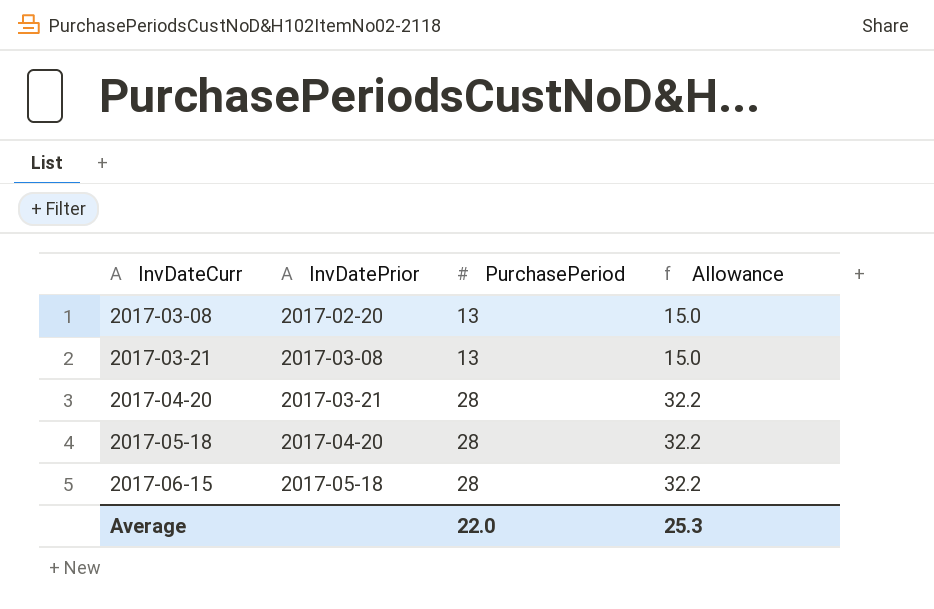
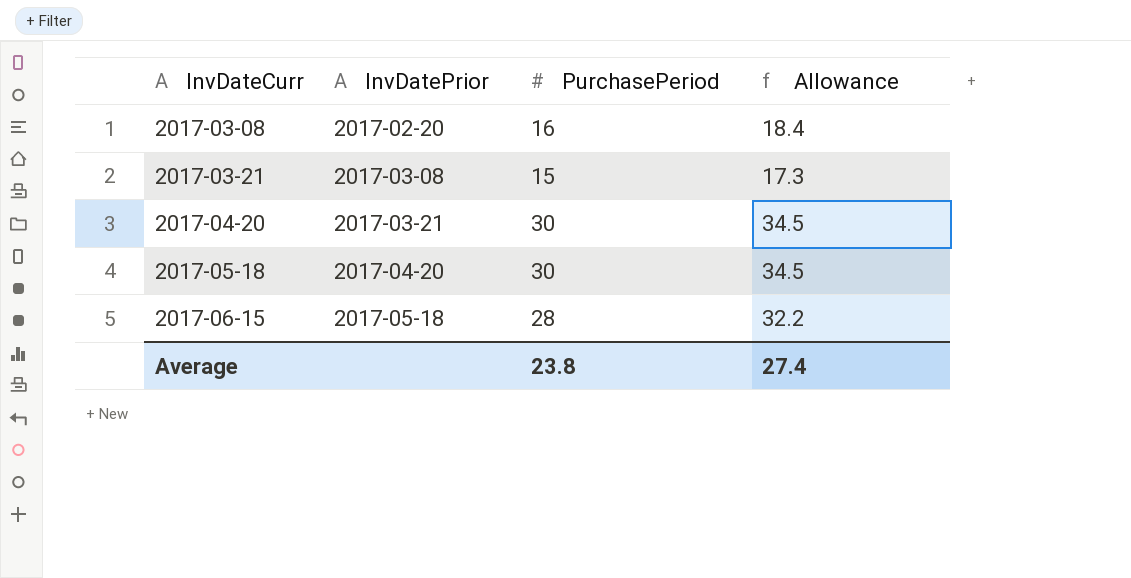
2017-03-08 | PurchasePeriod: 13 -> 16
2017-03-08 | Allowance: 15.0 -> 18.4
2017-03-21 | PurchasePeriod: 13 -> 15
2017-03-21 | Allowance: 15.0 -> 17.3
2017-04-20 | PurchasePeriod: 28 -> 30
2017-04-20 | Allowance: 32.2 -> 34.5
2017-05-18 | PurchasePeriod: 28 -> 30
2017-05-18 | Allowance: 32.2 -> 34.5
Average | PurchasePeriod: 22.0 -> 23.8
Average | Allowance: 25.3 -> 27.4

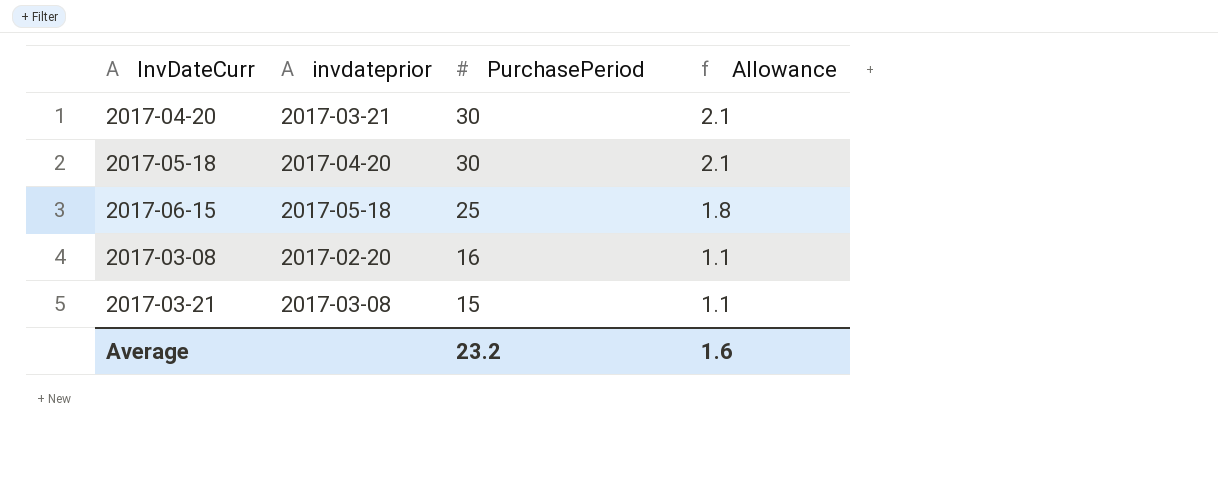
row order: InvDateCurr ascending -> PurchasePeriod descending
column name: InvDatePrior -> invdateprior
column Allowance | formula: [PurchasePeriod] * 1.15 -> [PurchasePeriod] * 0.07
2017-06-15 | PurchasePeriod: 28 -> 25
Average | PurchasePeriod: 23.8 -> 23.2
Average | Allowance: 27.4 -> 1.6

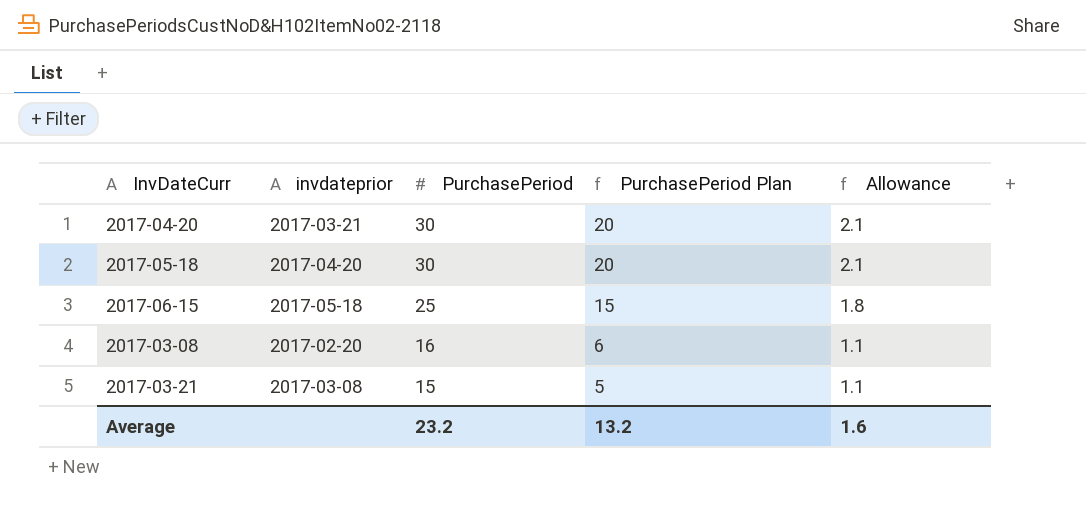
column PurchasePeriod Plan | formula: none -> [PurchasePeriod] - 10

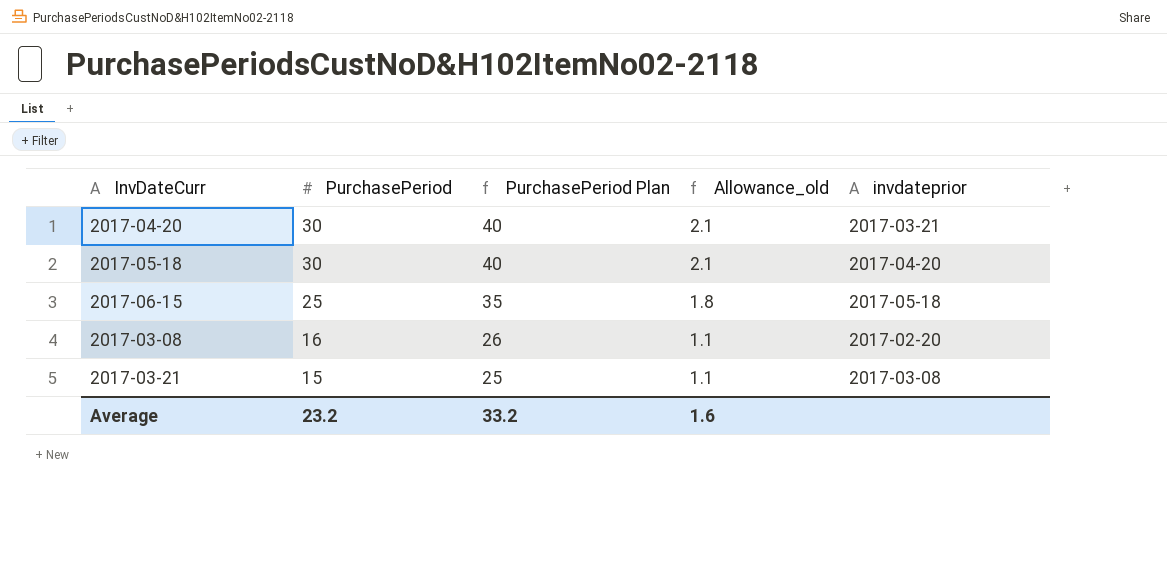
column PurchasePeriod Plan | formula: [PurchasePeriod] - 10 -> [PurchasePeriod] + 10
column name: Allowance -> Allowance_old
column invdateprior | position: 2 -> 5
Average | PurchasePeriod Plan: 13.2 -> 33.2

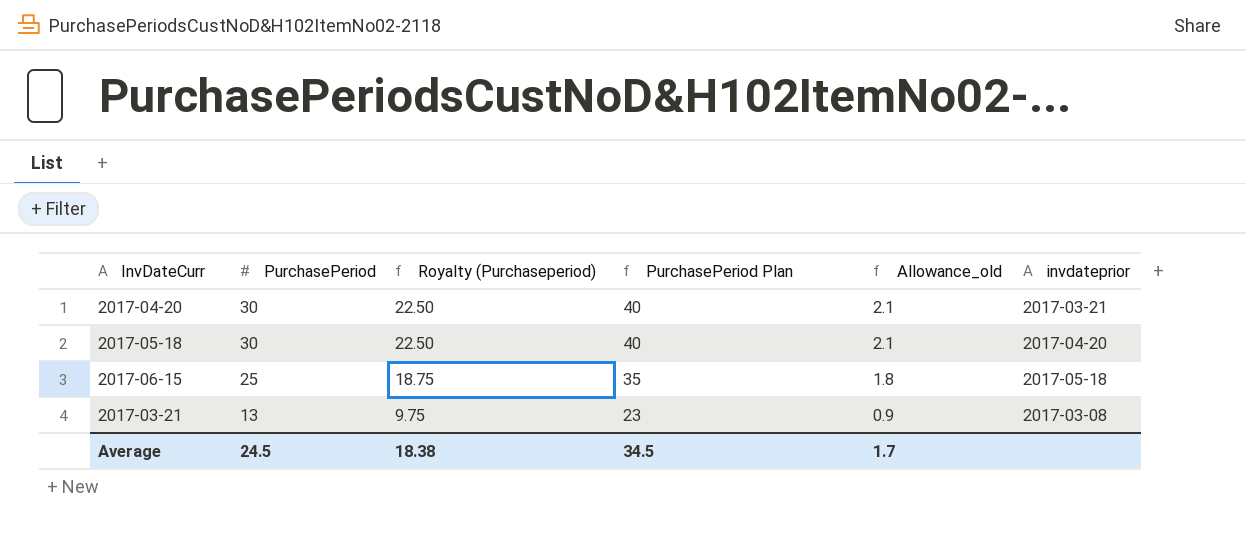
column Royalty (Purchaseperiod) | formula: none -> [PurchasePeriod] * 0.75
row 2017-03-08: 16 | 26 | 1.1 | 2017-02-20 -> none
2017-03-21 | PurchasePeriod: 15 -> 13
2017-03-21 | PurchasePeriod Plan: 25 -> 23
2017-03-21 | Allowance_old: 1.1 -> 0.9
Average | PurchasePeriod: 23.2 -> 24.5
Average | PurchasePeriod Plan: 33.2 -> 34.5
Average | Allowance_old: 1.6 -> 1.7

